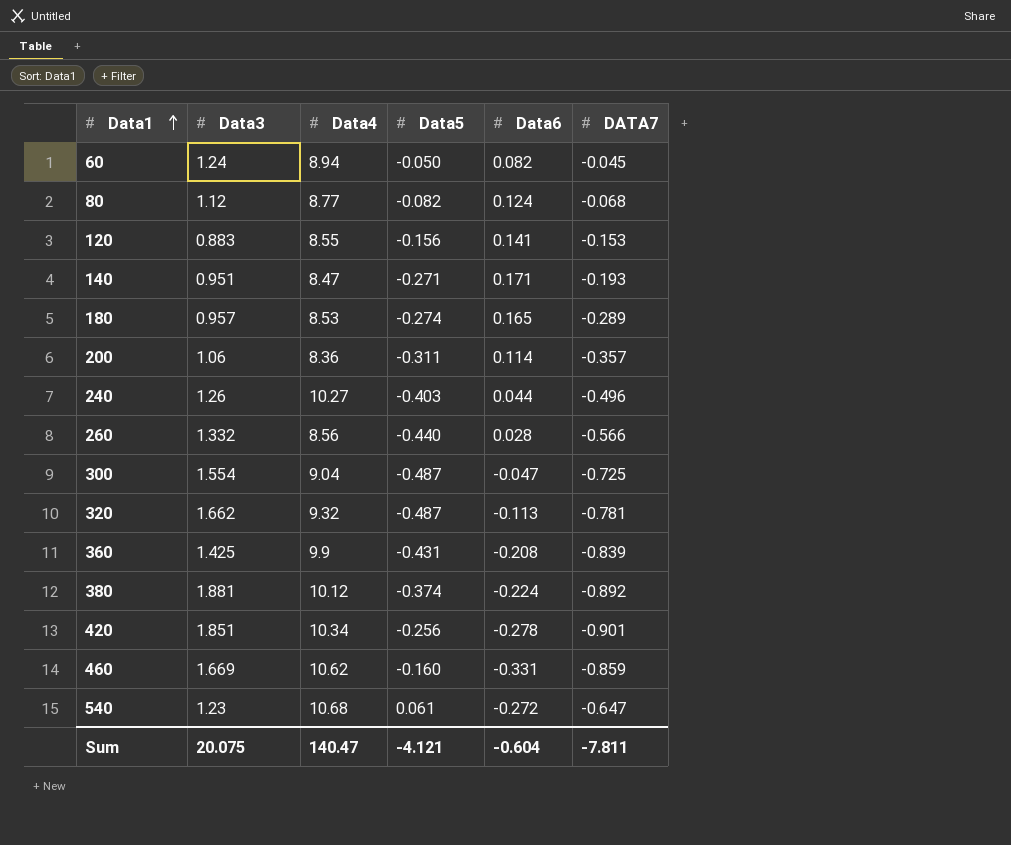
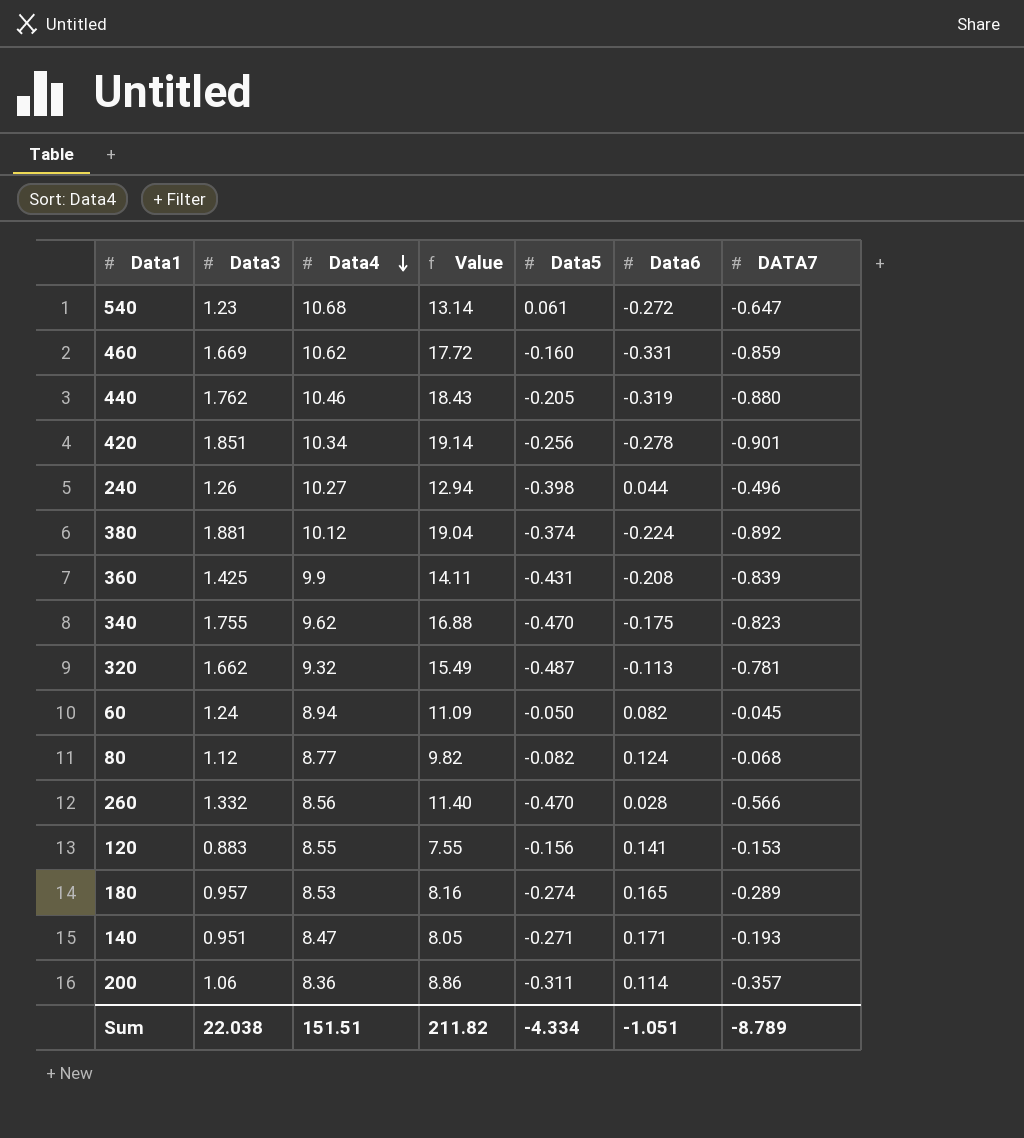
row order: Data1 ascending -> Data4 descending
column Value | formula: none -> [Data3] * [Data4]
row 300: 1.554 | 9.04 | -0.487 | -0.047 | -0.725 -> none
row 440: none -> 1.762 | 10.46 | 18.43 | -0.205 | -0.319 | -0.880
240 | Data5: -0.403 -> -0.398
row 340: none -> 1.755 | 9.62 | 16.88 | -0.470 | -0.175 | -0.823
260 | Data5: -0.440 -> -0.470
Sum | Data3: 20.075 -> 22.038
Sum | Data4: 140.47 -> 151.51
Sum | Data5: -4.121 -> -4.334
Sum | Data6: -0.604 -> -1.051
Sum | DATA7: -7.811 -> -8.789

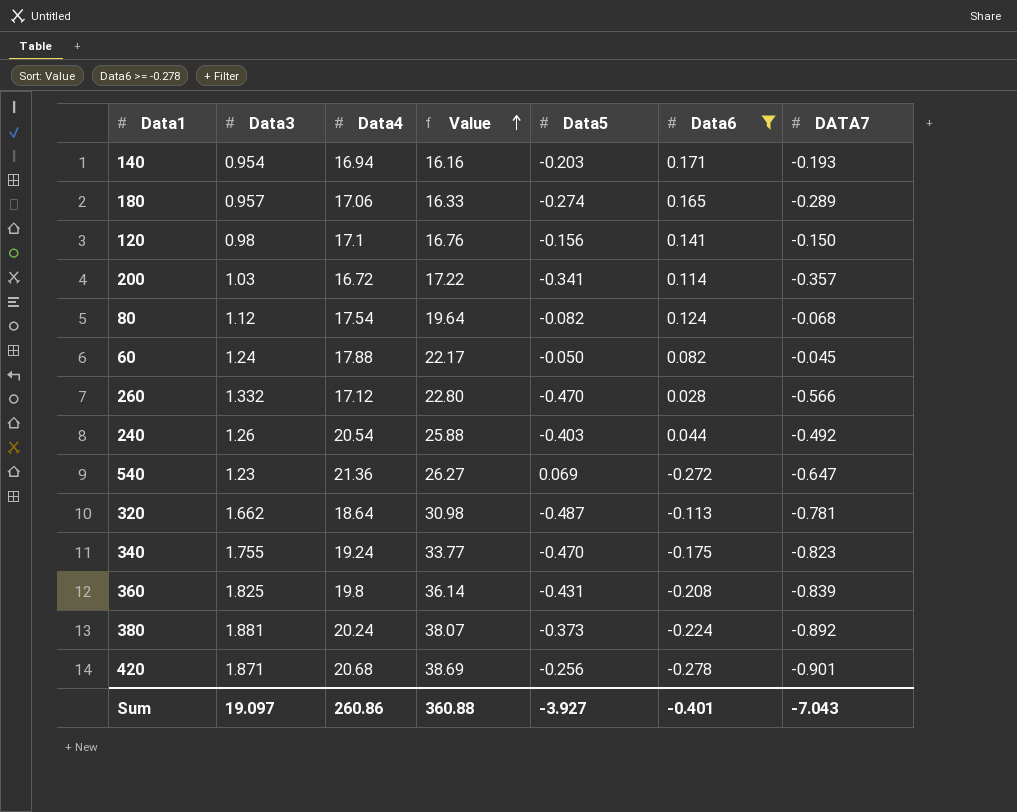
filter: none -> Data6 >= -0.278
row order: Data4 descending -> Value ascending
140 | Data3: 0.951 -> 0.954
140 | Data4: 8.47 -> 16.94
140 | Value: 8.05 -> 16.16
140 | Data5: -0.271 -> -0.203
180 | Data4: 8.53 -> 17.06
180 | Value: 8.16 -> 16.33
120 | Data3: 0.883 -> 0.98
120 | Data4: 8.55 -> 17.1
120 | Value: 7.55 -> 16.76
120 | DATA7: -0.153 -> -0.150
200 | Data3: 1.06 -> 1.03
200 | Data4: 8.36 -> 16.72
200 | Value: 8.86 -> 17.22
200 | Data5: -0.311 -> -0.341
80 | Data4: 8.77 -> 17.54
80 | Value: 9.82 -> 19.64
60 | Data4: 8.94 -> 17.88
60 | Value: 11.09 -> 22.17
260 | Data4: 8.56 -> 17.12
260 | Value: 11.40 -> 22.80
240 | Data4: 10.27 -> 20.54
240 | Value: 12.94 -> 25.88
240 | Data5: -0.398 -> -0.403
240 | DATA7: -0.496 -> -0.492
540 | Data4: 10.68 -> 21.36
540 | Value: 13.14 -> 26.27
540 | Data5: 0.061 -> 0.069
320 | Data4: 9.32 -> 18.64
320 | Value: 15.49 -> 30.98
340 | Data4: 9.62 -> 19.24
340 | Value: 16.88 -> 33.77
360 | Data3: 1.425 -> 1.825
360 | Data4: 9.9 -> 19.8
360 | Value: 14.11 -> 36.14
380 | Data4: 10.12 -> 20.24
380 | Value: 19.04 -> 38.07
380 | Data5: -0.374 -> -0.373
420 | Data3: 1.851 -> 1.871
420 | Data4: 10.34 -> 20.68
420 | Value: 19.14 -> 38.69
Sum | Data3: 22.038 -> 19.097
Sum | Data4: 151.51 -> 260.86
Sum | Value: 211.82 -> 360.88
Sum | Data5: -4.334 -> -3.927
Sum | Data6: -1.051 -> -0.401
Sum | DATA7: -8.789 -> -7.043

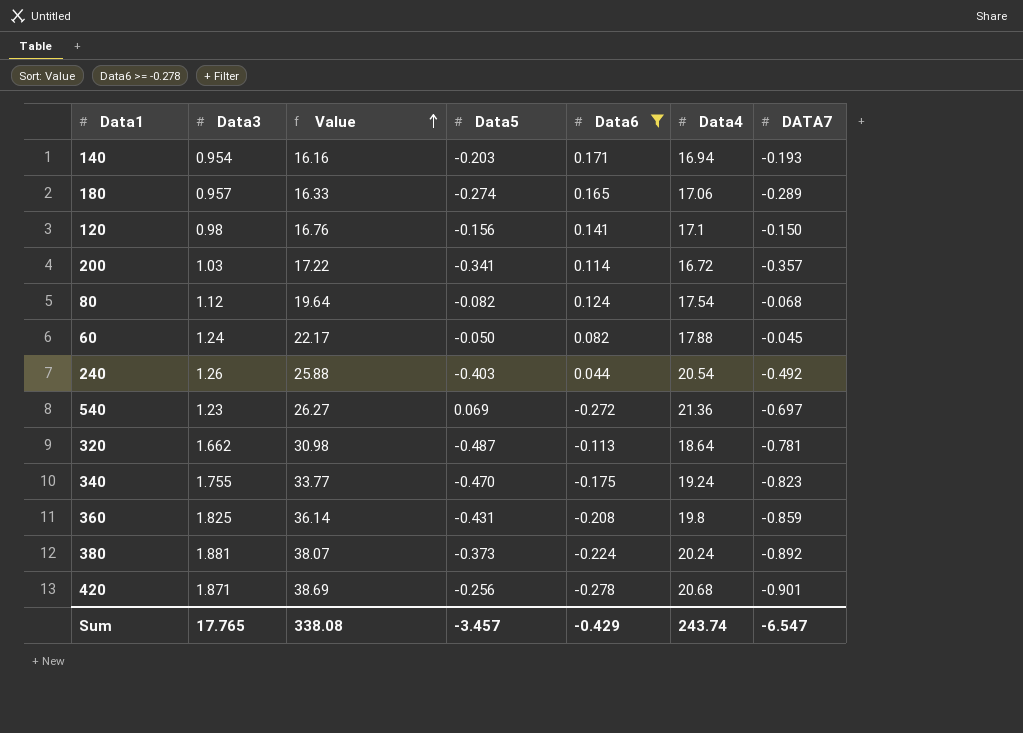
column Data4 | position: 3 -> 6
row 260: 1.332 | 17.12 | 22.80 | -0.470 | 0.028 | -0.566 -> none
540 | DATA7: -0.647 -> -0.697
360 | DATA7: -0.839 -> -0.859
Sum | Data3: 19.097 -> 17.765
Sum | Value: 360.88 -> 338.08
Sum | Data5: -3.927 -> -3.457
Sum | Data6: -0.401 -> -0.429
Sum | Data4: 260.86 -> 243.74
Sum | DATA7: -7.043 -> -6.547

